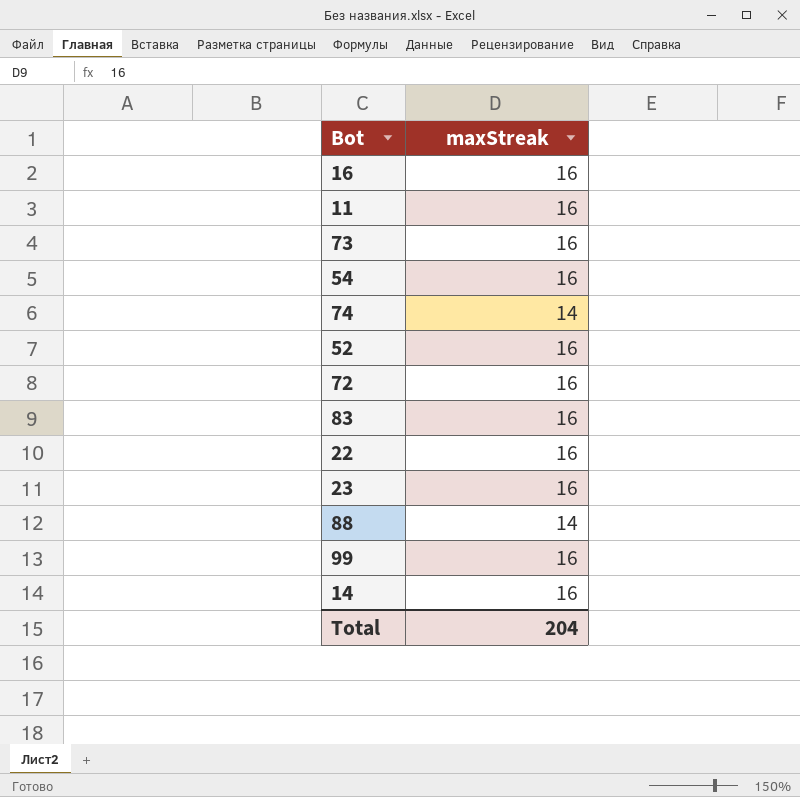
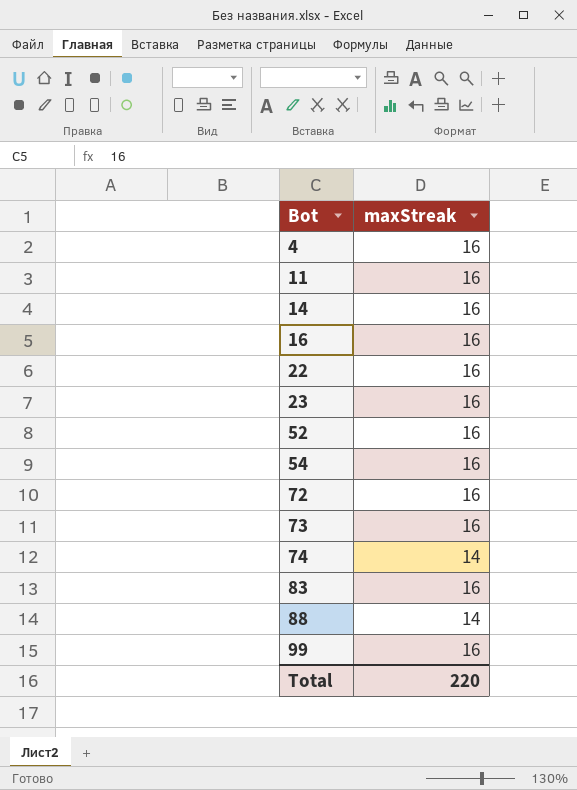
row order: none -> Bot ascending
row 4: none -> 16
Total | maxStreak: 204 -> 220

